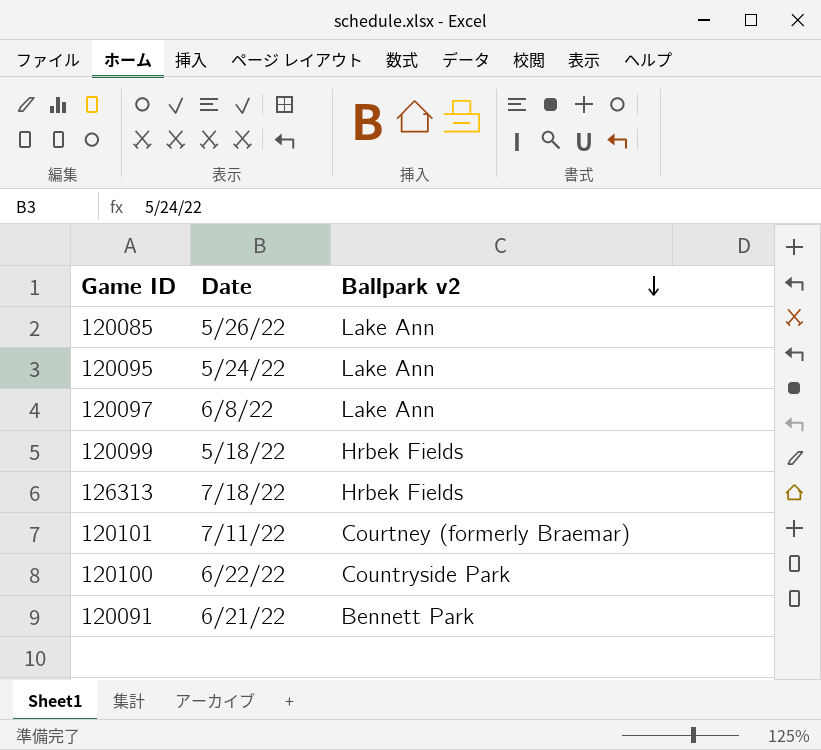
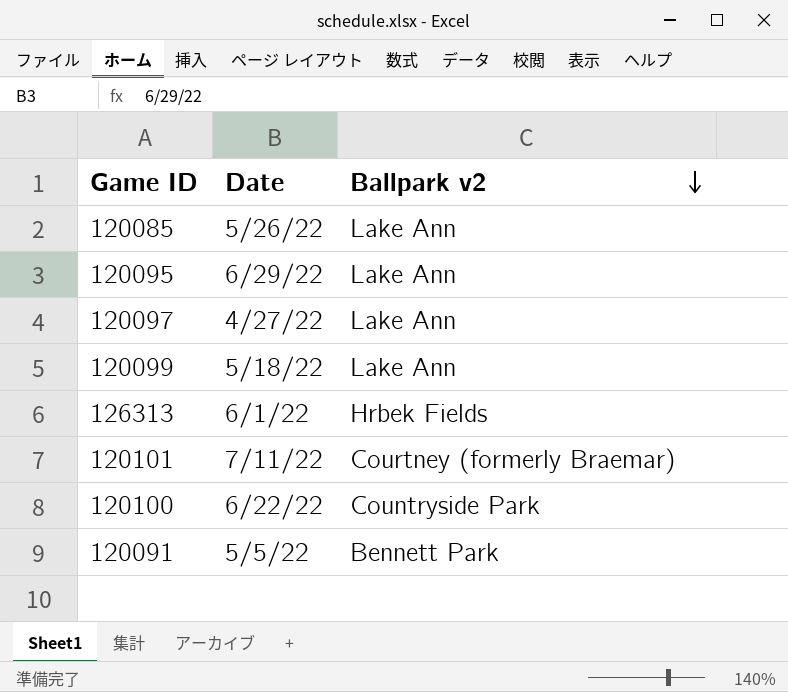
120095 | Date: 5/24/22 -> 6/29/22
120097 | Date: 6/8/22 -> 4/27/22
120099 | Ballpark v2: Hrbek Fields -> Lake Ann
126313 | Date: 7/18/22 -> 6/1/22
120091 | Date: 6/21/22 -> 5/5/22

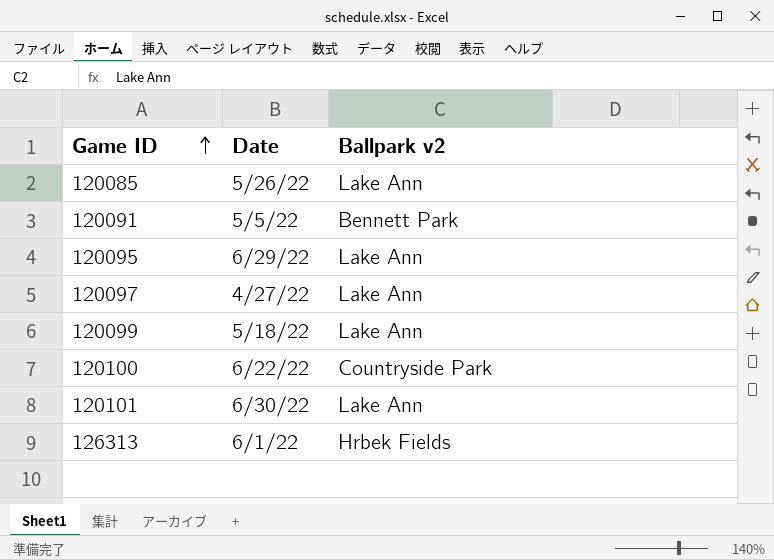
row order: Ballpark v2 descending -> Game ID ascending
120101 | Date: 7/11/22 -> 6/30/22
120101 | Ballpark v2: Courtney (formerly Braemar) -> Lake Ann

